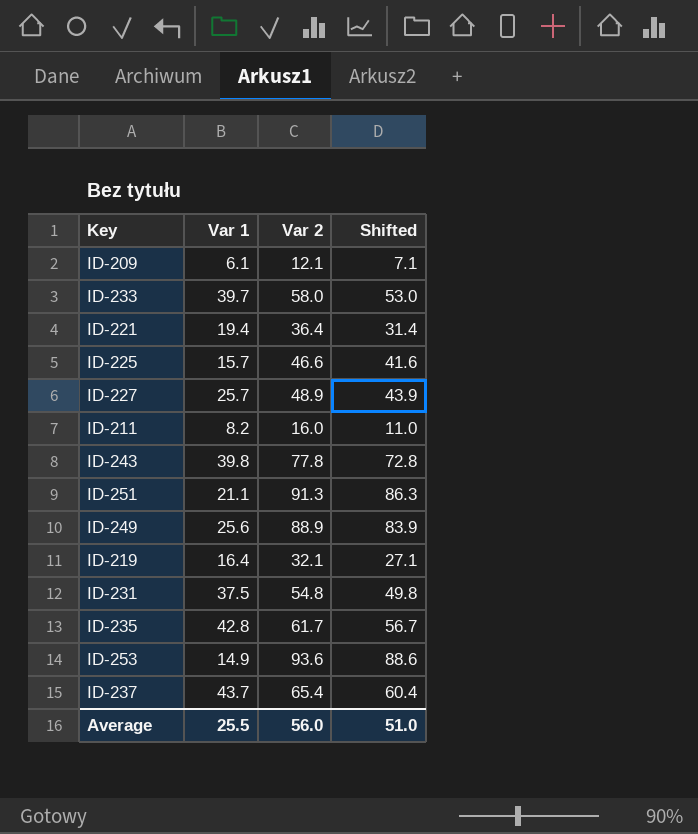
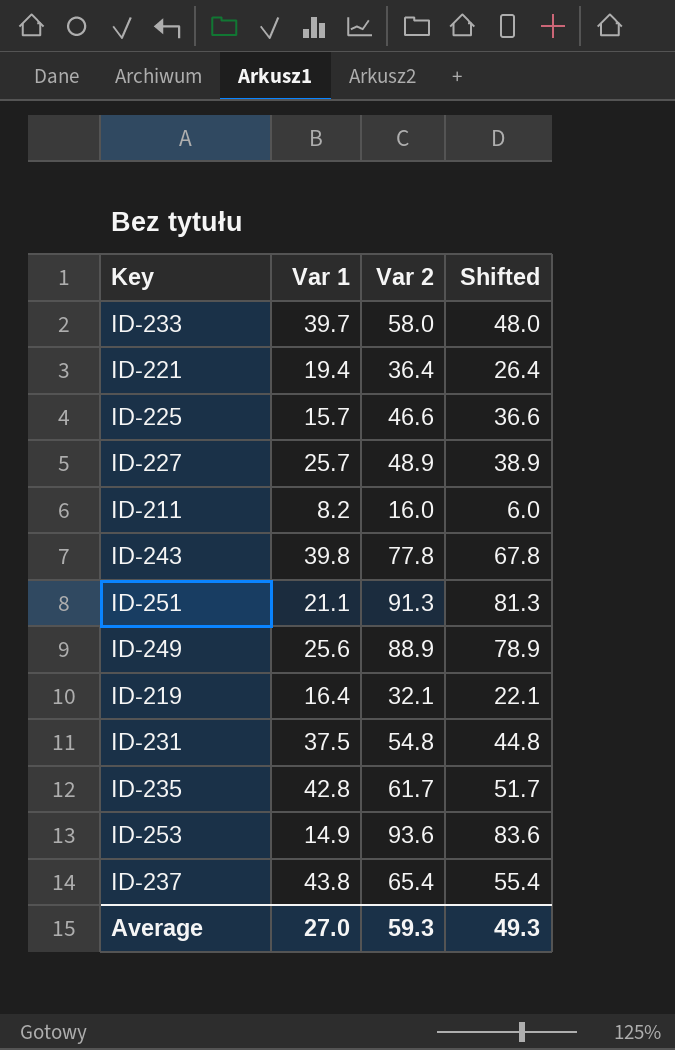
column Shifted | formula: [Var 2] - 5 -> [Var 2] - 10
row ID-209: 6.1 | 12.1 | 7.1 -> none
ID-237 | Var 1: 43.7 -> 43.8
Average | Var 1: 25.5 -> 27.0
Average | Var 2: 56.0 -> 59.3
Average | Shifted: 51.0 -> 49.3

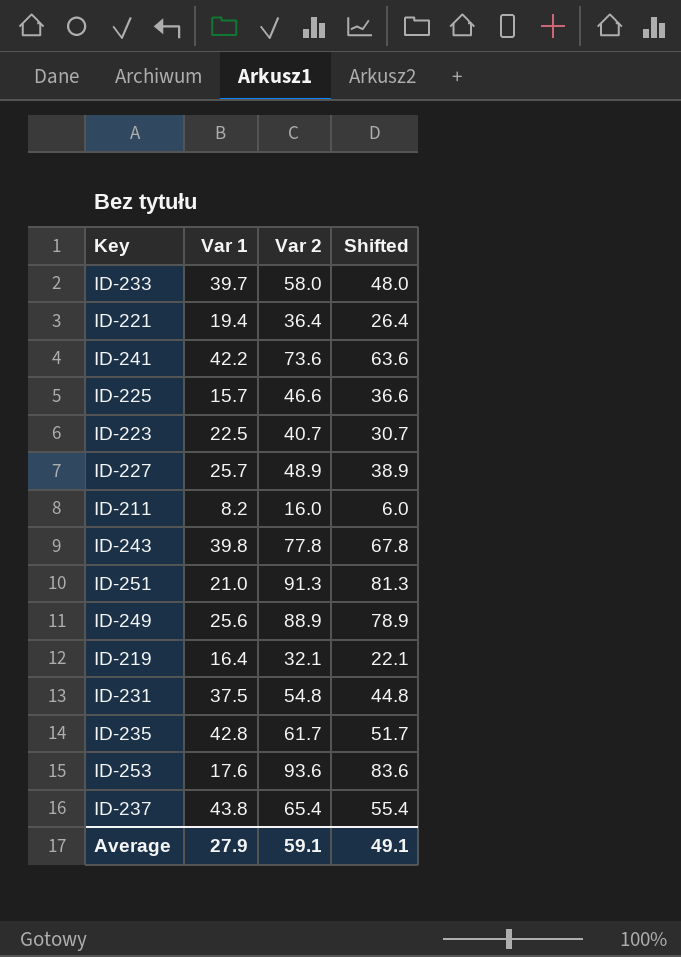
row ID-241: none -> 42.2 | 73.6 | 63.6
row ID-223: none -> 22.5 | 40.7 | 30.7
ID-251 | Var 1: 21.1 -> 21.0
ID-253 | Var 1: 14.9 -> 17.6
Average | Var 1: 27.0 -> 27.9
Average | Var 2: 59.3 -> 59.1
Average | Shifted: 49.3 -> 49.1

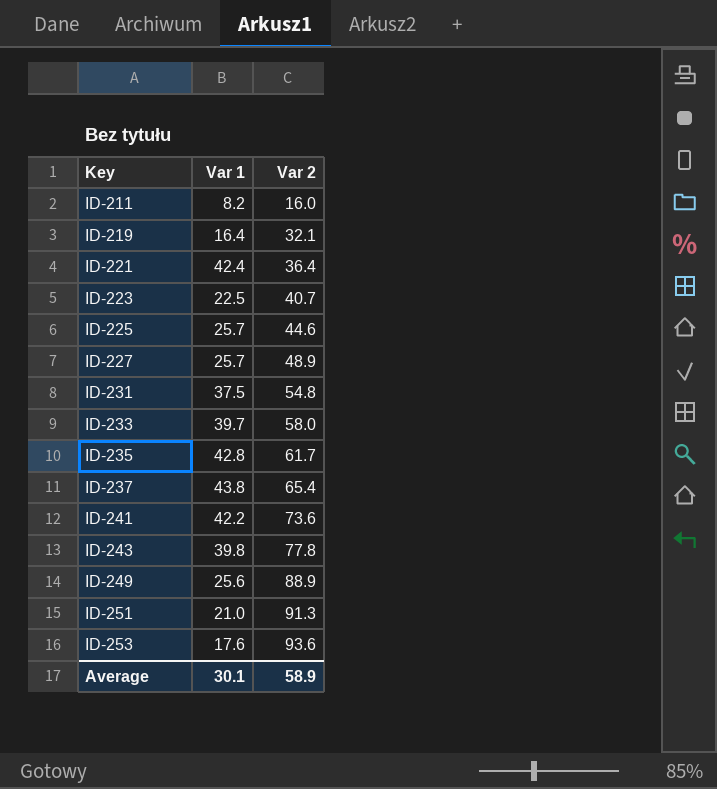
row order: none -> Key ascending
column Shifted | formula: [Var 2] - 10 -> none
ID-221 | Var 1: 19.4 -> 42.4
ID-225 | Var 1: 15.7 -> 25.7
ID-225 | Var 2: 46.6 -> 44.6
Average | Var 1: 27.9 -> 30.1
Average | Var 2: 59.1 -> 58.9

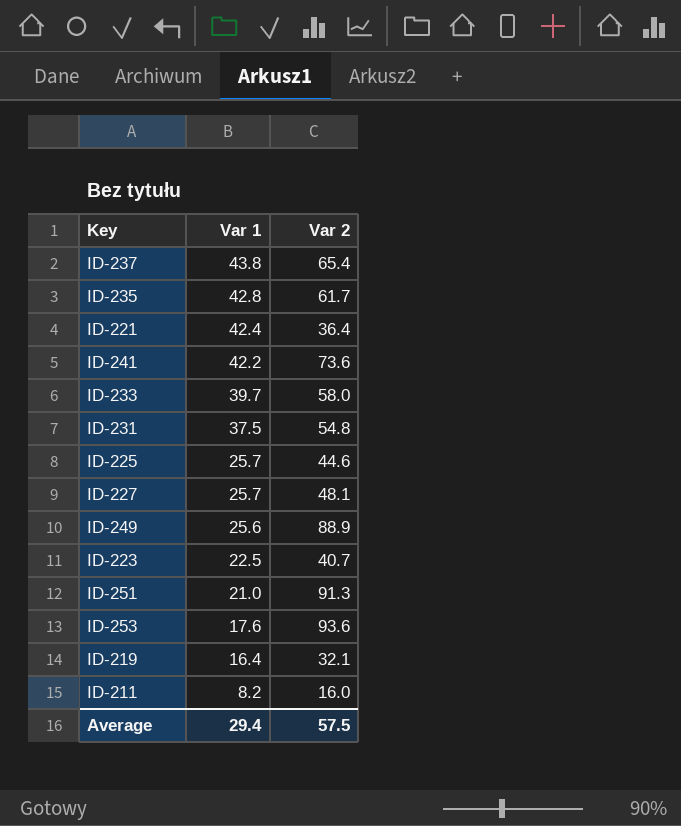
row order: Key ascending -> Var 1 descending
row ID-243: 39.8 | 77.8 -> none
ID-227 | Var 2: 48.9 -> 48.1
Average | Var 1: 30.1 -> 29.4
Average | Var 2: 58.9 -> 57.5

